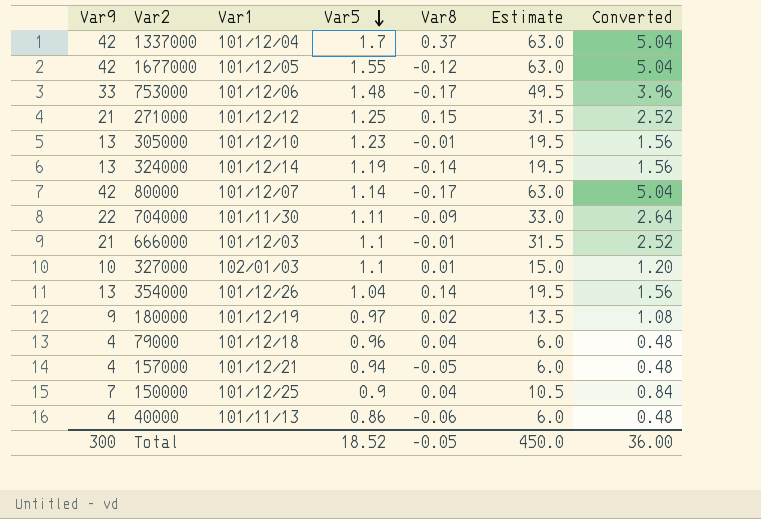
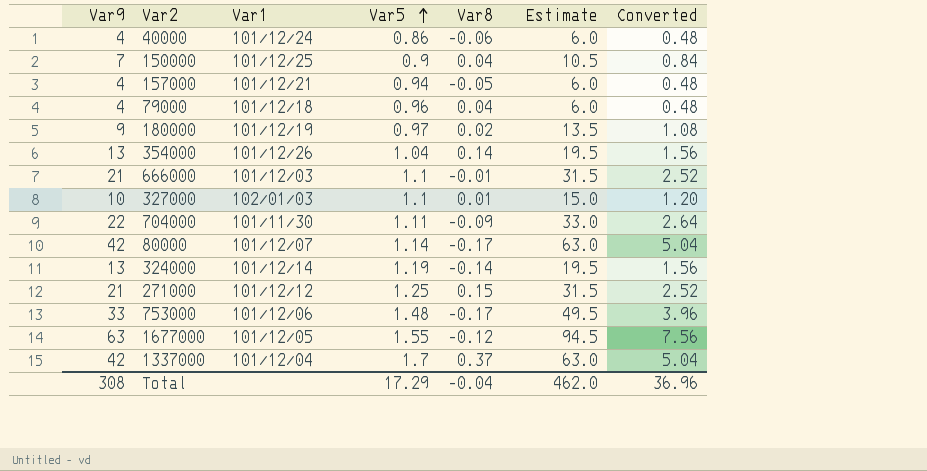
row order: Var5 descending -> Var5 ascending
row 305000: 13 | 101/12/10 | 1.23 | -0.01 | 19.5 | 1.56 -> none
40000 | Var1: 101/11/13 -> 101/12/24
1677000 | Var9: 42 -> 63
1677000 | Estimate: 63.0 -> 94.5
1677000 | Converted: 5.04 -> 7.56
Total | Var9: 300 -> 308
Total | Var5: 18.52 -> 17.29
Total | Var8: -0.05 -> -0.04
Total | Estimate: 450.0 -> 462.0
Total | Converted: 36.00 -> 36.96

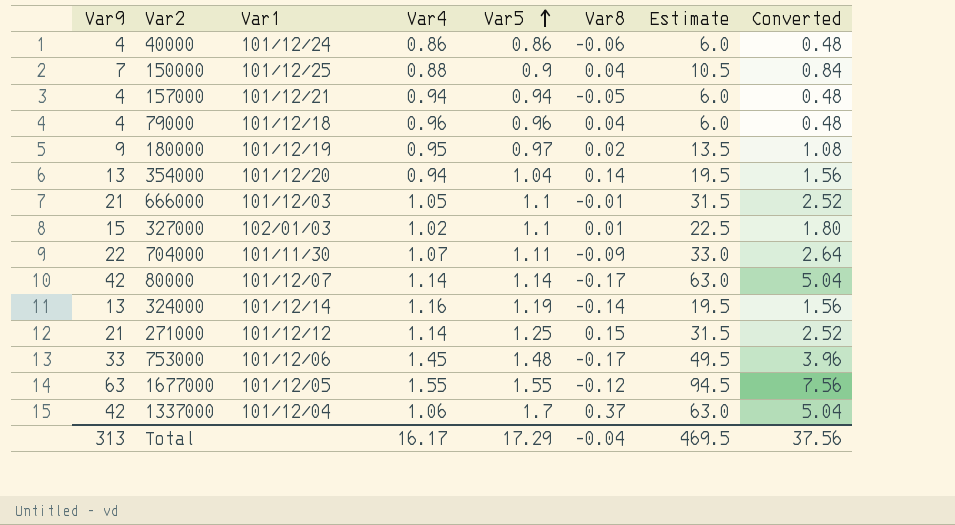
column Var4 | position: none -> 4
354000 | Var1: 101/12/26 -> 101/12/20
327000 | Var9: 10 -> 15
327000 | Estimate: 15.0 -> 22.5
327000 | Converted: 1.20 -> 1.80
Total | Var9: 308 -> 313
Total | Estimate: 462.0 -> 469.5
Total | Converted: 36.96 -> 37.56

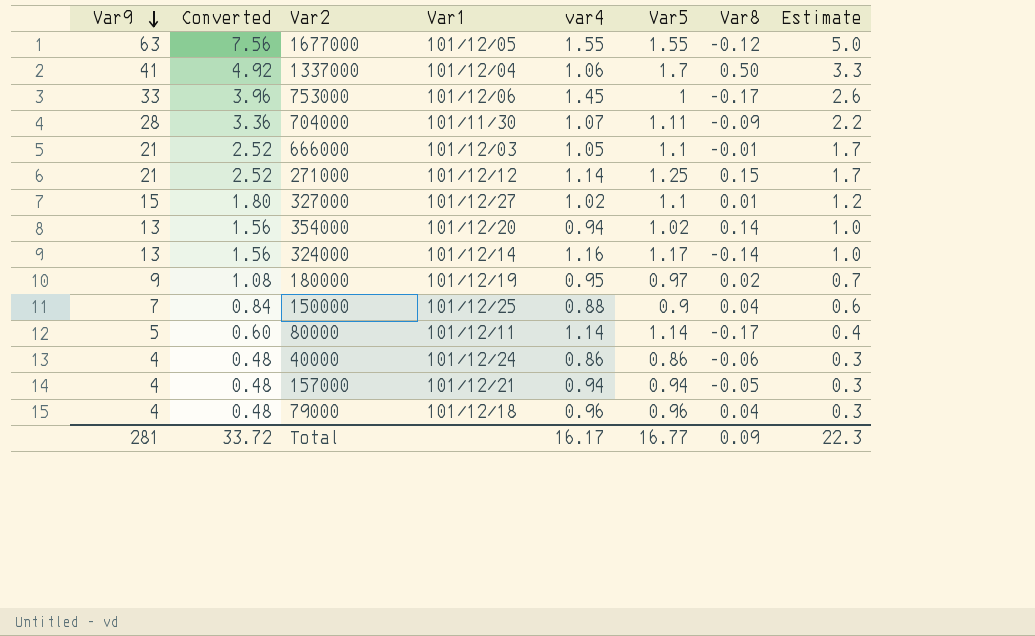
row order: Var5 ascending -> Var9 descending
column Converted | position: 8 -> 2
column name: Var4 -> var4
column Estimate | formula: [Var9] * 1.5 -> [Var9] * 0.08
1337000 | Var9: 42 -> 41
1337000 | Converted: 5.04 -> 4.92
1337000 | Var8: 0.37 -> 0.50
753000 | Var5: 1.48 -> 1
704000 | Var9: 22 -> 28
704000 | Converted: 2.64 -> 3.36
327000 | Var1: 102/01/03 -> 101/12/27
354000 | Var5: 1.04 -> 1.02
324000 | Var5: 1.19 -> 1.17
80000 | Var9: 42 -> 5
80000 | Converted: 5.04 -> 0.60
80000 | Var1: 101/12/07 -> 101/12/11
Total | Var9: 313 -> 281
Total | Converted: 37.56 -> 33.72
Total | Var5: 17.29 -> 16.77
Total | Var8: -0.04 -> 0.09
Total | Estimate: 469.5 -> 22.3

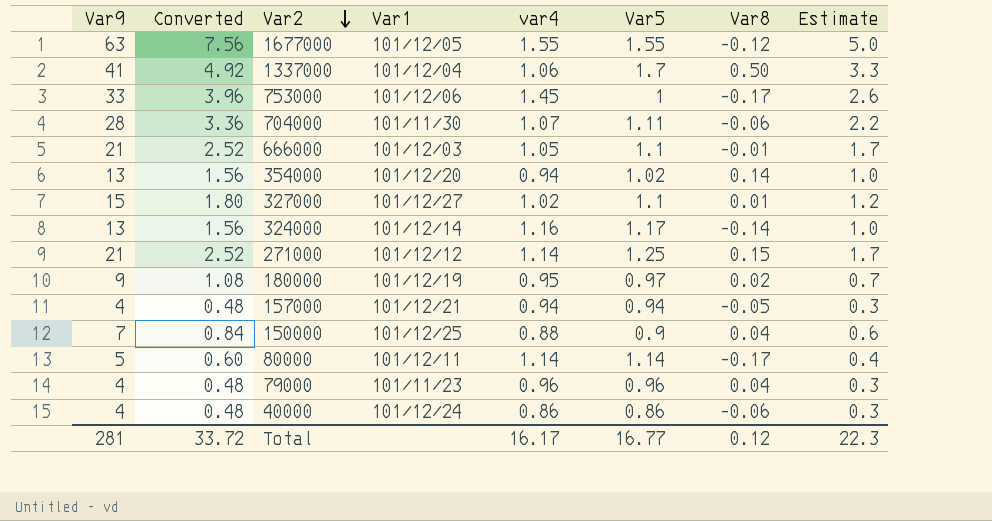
row order: Var9 descending -> Var2 descending
704000 | Var8: -0.09 -> -0.06
79000 | Var1: 101/12/18 -> 101/11/23
Total | Var8: 0.09 -> 0.12

